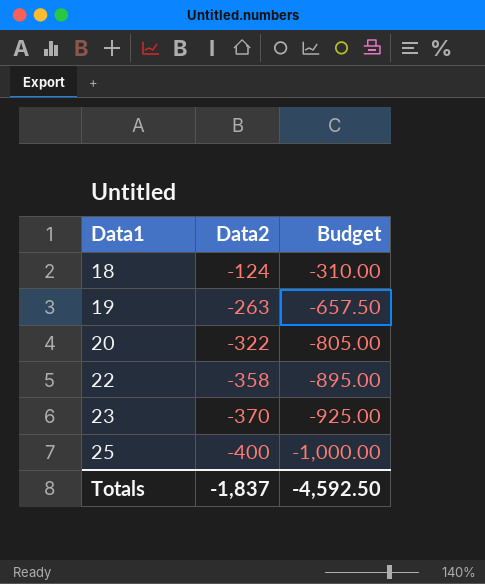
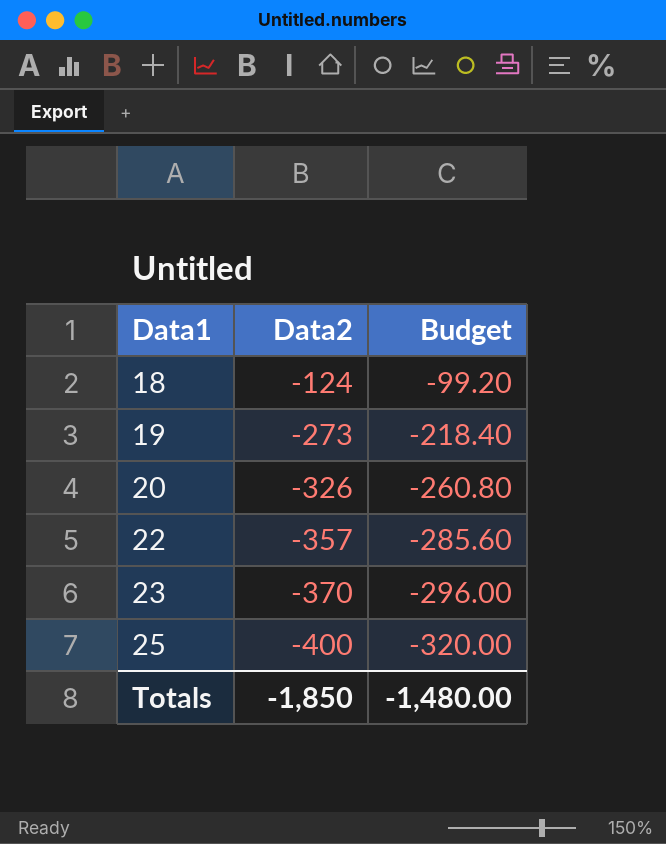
column Budget | formula: [Data2] * 2.5 -> [Data2] * 0.8
19 | Data2: -263 -> -273
20 | Data2: -322 -> -326
22 | Data2: -358 -> -357
Totals | Data2: -1,837 -> -1,850
Totals | Budget: -4,592.50 -> -1,480.00

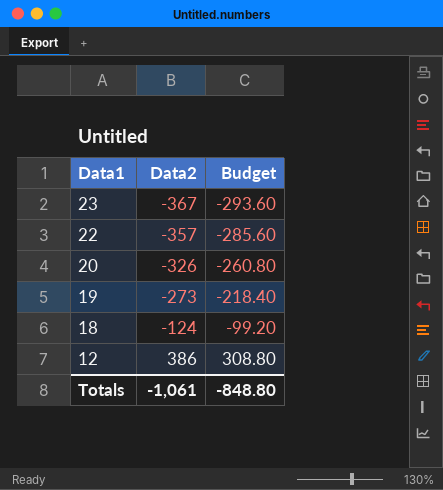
row order: Data1 ascending -> Data1 descending
row 25: -400 | -320.00 -> none
23 | Data2: -370 -> -367
23 | Budget: -296.00 -> -293.60
row 12: none -> 386 | 308.80
Totals | Data2: -1,850 -> -1,061
Totals | Budget: -1,480.00 -> -848.80

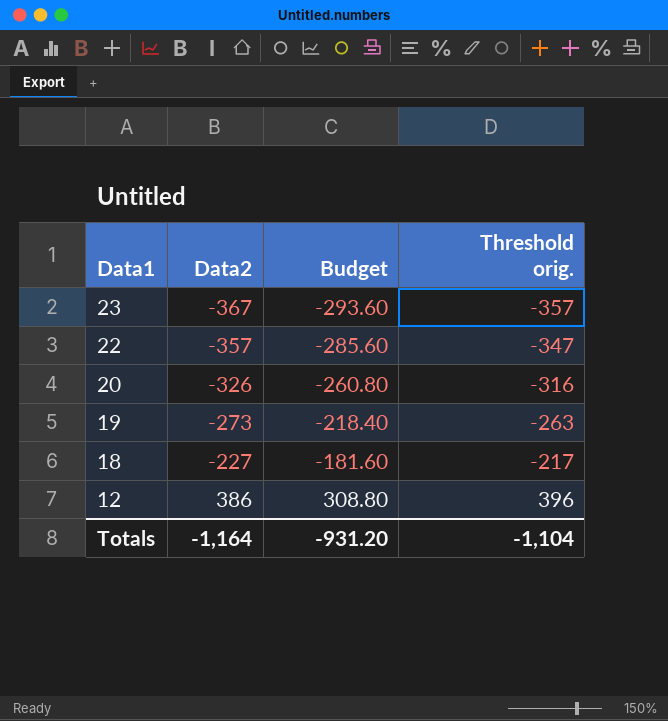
column Threshold orig. | formula: none -> [Data2] + 10
18 | Data2: -124 -> -227
18 | Budget: -99.20 -> -181.60
Totals | Data2: -1,061 -> -1,164
Totals | Budget: -848.80 -> -931.20

